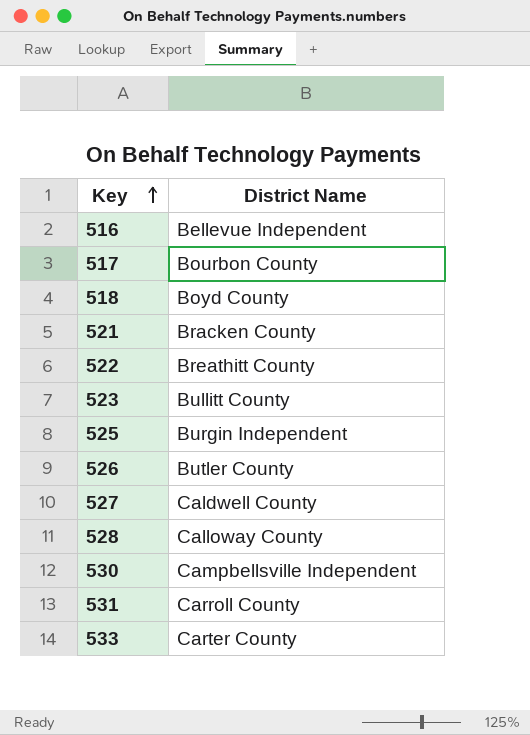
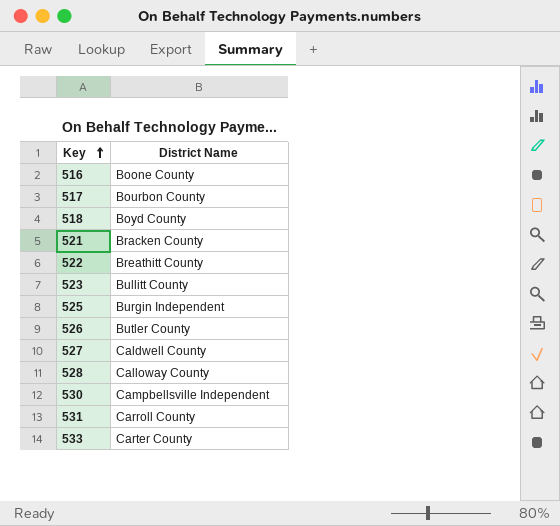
516 | District Name: Bellevue Independent -> Boone County

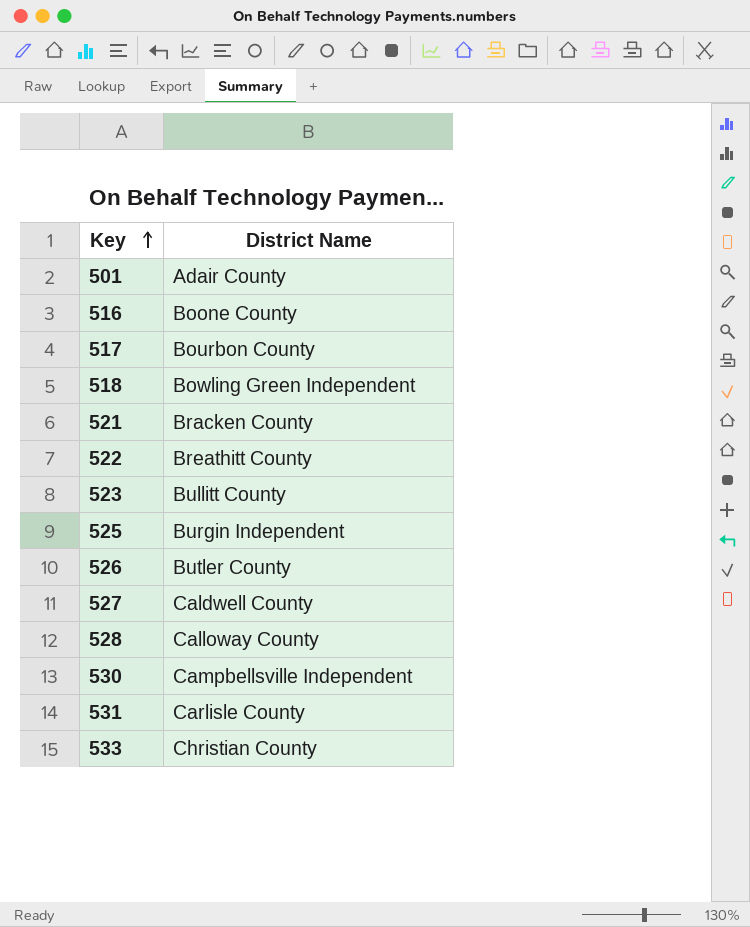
row 501: none -> Adair County
518 | District Name: Boyd County -> Bowling Green Independent
531 | District Name: Carroll County -> Carlisle County
533 | District Name: Carter County -> Christian County

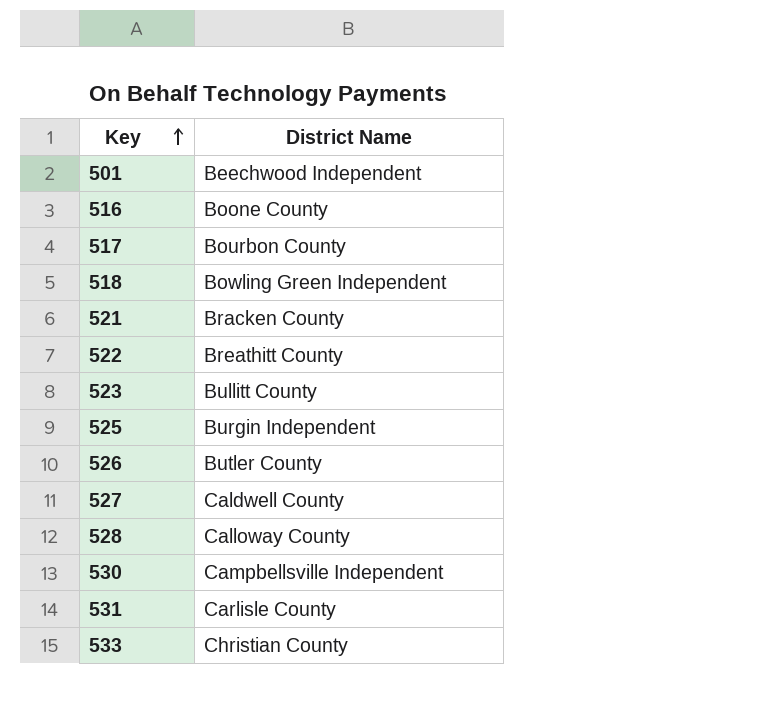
501 | District Name: Adair County -> Beechwood Independent

